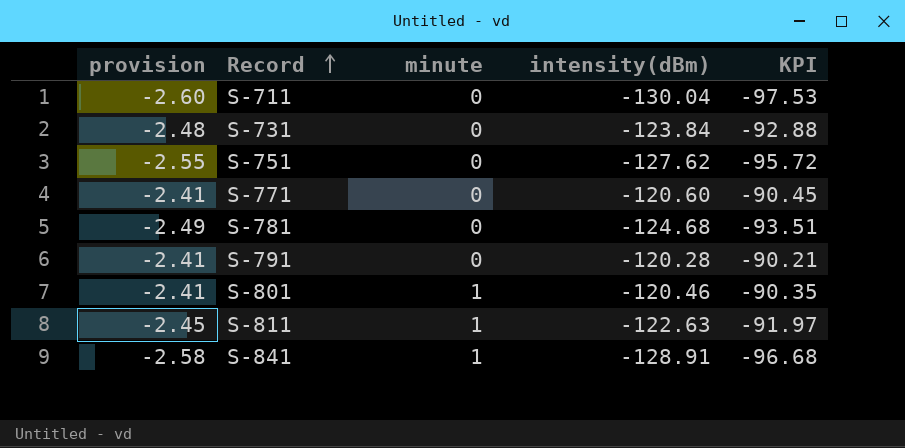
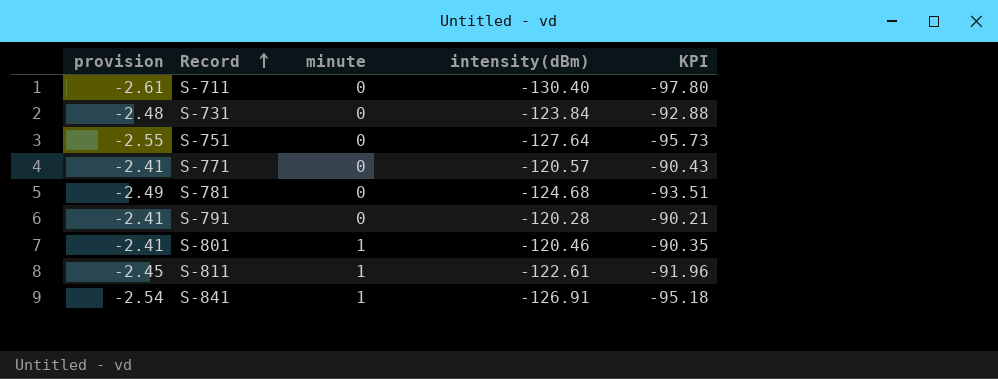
S-711 | provision: -2.60 -> -2.61
S-711 | intensity(dBm): -130.04 -> -130.40
S-711 | KPI: -97.53 -> -97.80
S-751 | intensity(dBm): -127.62 -> -127.64
S-751 | KPI: -95.72 -> -95.73
S-771 | intensity(dBm): -120.60 -> -120.57
S-771 | KPI: -90.45 -> -90.43
S-811 | intensity(dBm): -122.63 -> -122.61
S-811 | KPI: -91.97 -> -91.96
S-841 | provision: -2.58 -> -2.54
S-841 | intensity(dBm): -128.91 -> -126.91
S-841 | KPI: -96.68 -> -95.18

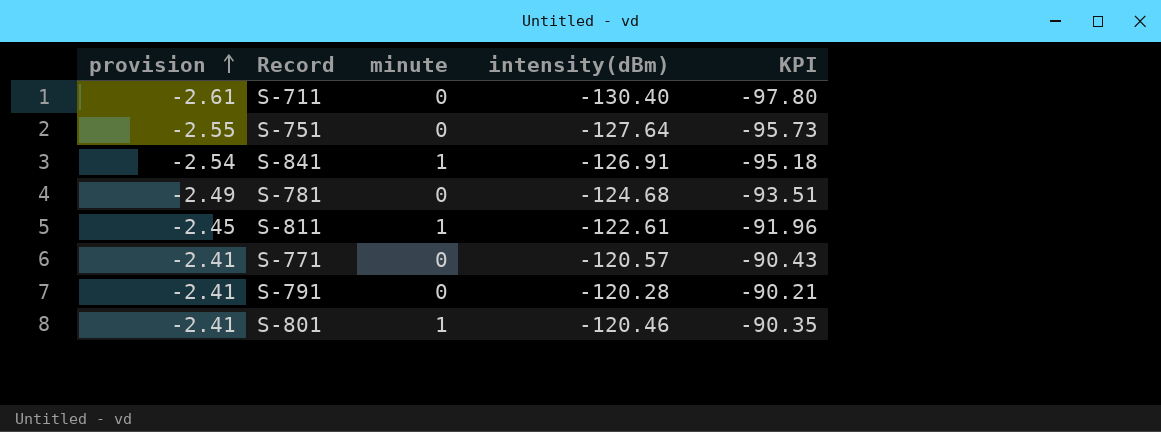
row order: Record ascending -> provision ascending
row S-731: -2.48 | 0 | -123.84 | -92.88 -> none

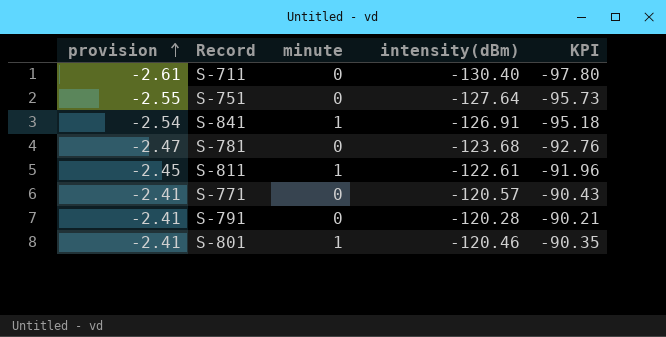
S-781 | provision: -2.49 -> -2.47
S-781 | intensity(dBm): -124.68 -> -123.68
S-781 | KPI: -93.51 -> -92.76

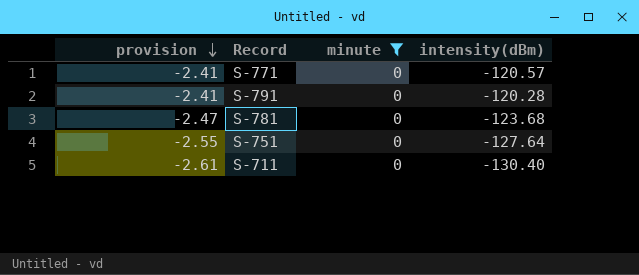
filter: none -> minute = 0
row order: provision ascending -> provision descending
column KPI | formula: [intensity(dBm)] * 0.75 -> none

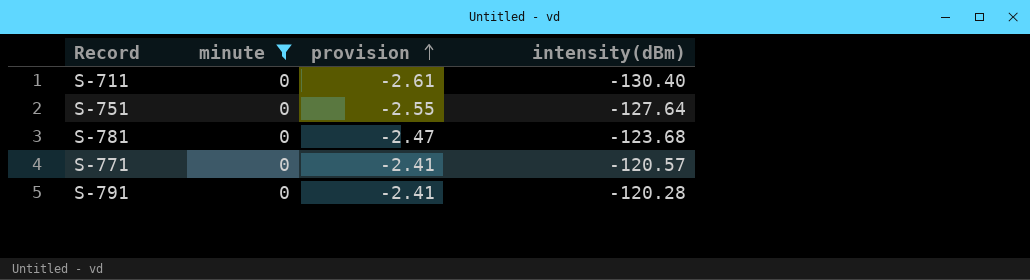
row order: provision descending -> provision ascending
column provision | position: 1 -> 3

